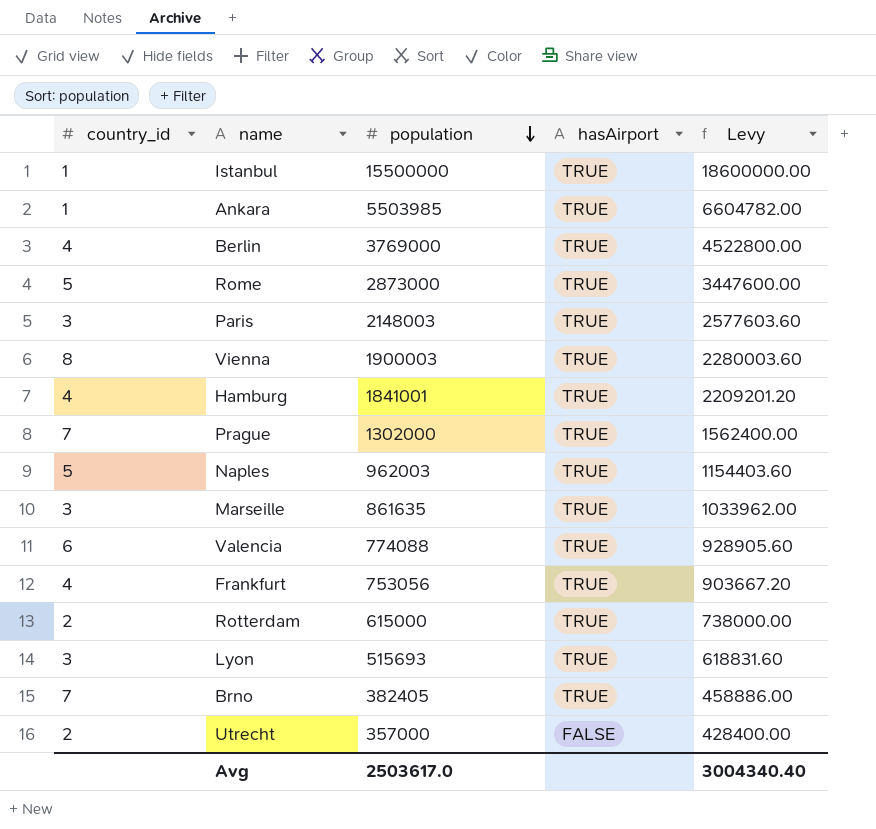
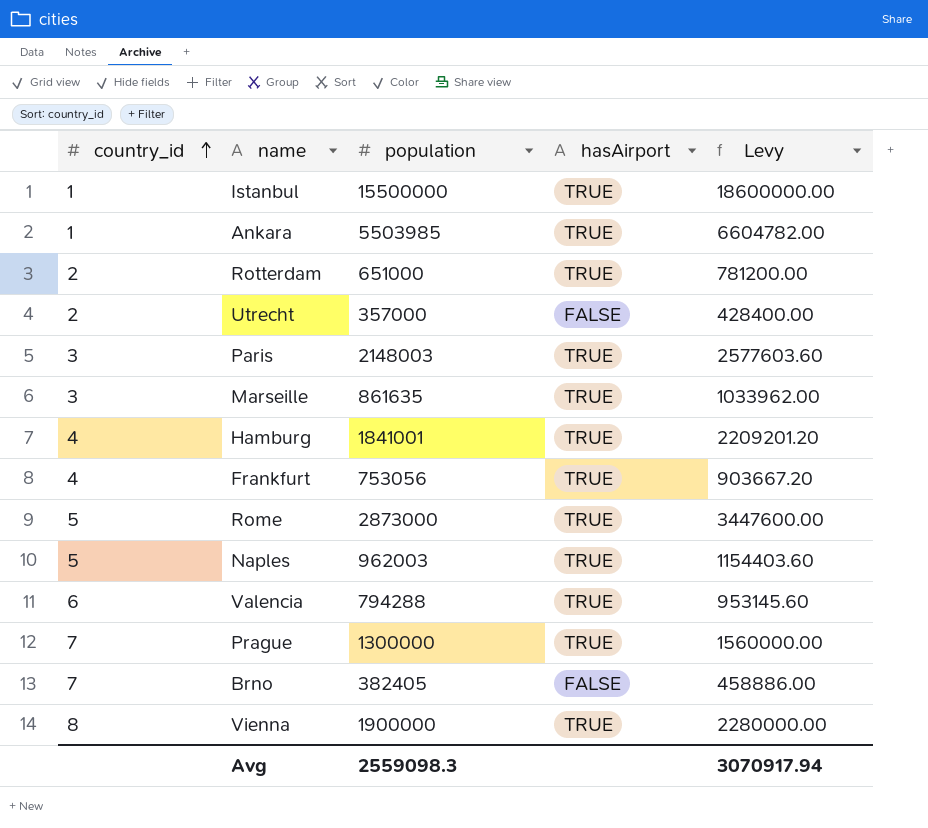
row order: population descending -> country_id ascending
row Berlin: 4 | 3769000 | TRUE | 4522800.00 -> none
row Lyon: 3 | 515693 | TRUE | 618831.60 -> none
Rotterdam | population: 615000 -> 651000
Rotterdam | Levy: 738000.00 -> 781200.00
Valencia | population: 774088 -> 794288
Valencia | Levy: 928905.60 -> 953145.60
Prague | population: 1302000 -> 1300000
Prague | Levy: 1562400.00 -> 1560000.00
Brno | hasAirport: TRUE -> FALSE
Vienna | population: 1900003 -> 1900000
Vienna | Levy: 2280003.60 -> 2280000.00
Avg | population: 2503617.0 -> 2559098.3
Avg | Levy: 3004340.40 -> 3070917.94

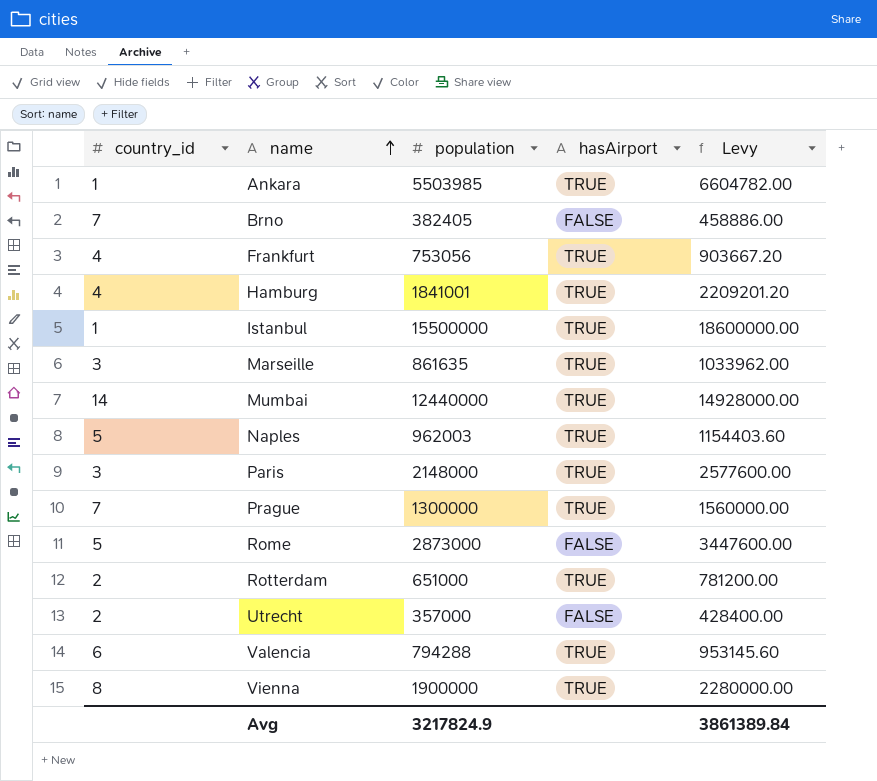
row order: country_id ascending -> name ascending
row Mumbai: none -> 14 | 12440000 | TRUE | 14928000.00
Paris | population: 2148003 -> 2148000
Paris | Levy: 2577603.60 -> 2577600.00
Rome | hasAirport: TRUE -> FALSE
Avg | population: 2559098.3 -> 3217824.9
Avg | Levy: 3070917.94 -> 3861389.84

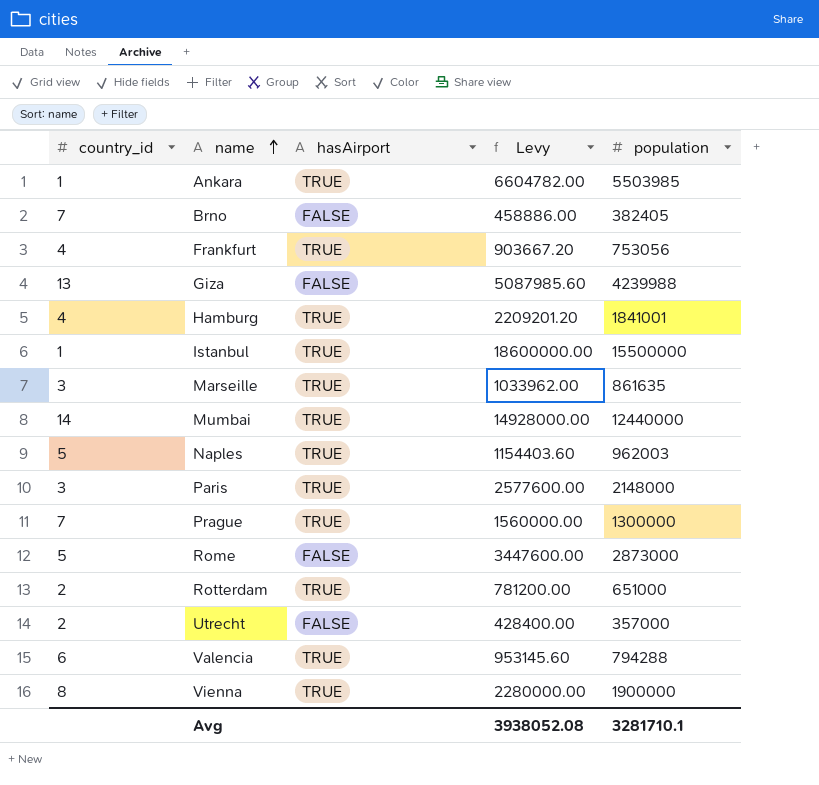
column population | position: 3 -> 5
row Giza: none -> 13 | FALSE | 5087985.60 | 4239988
Avg | Levy: 3861389.84 -> 3938052.08
Avg | population: 3217824.9 -> 3281710.1

